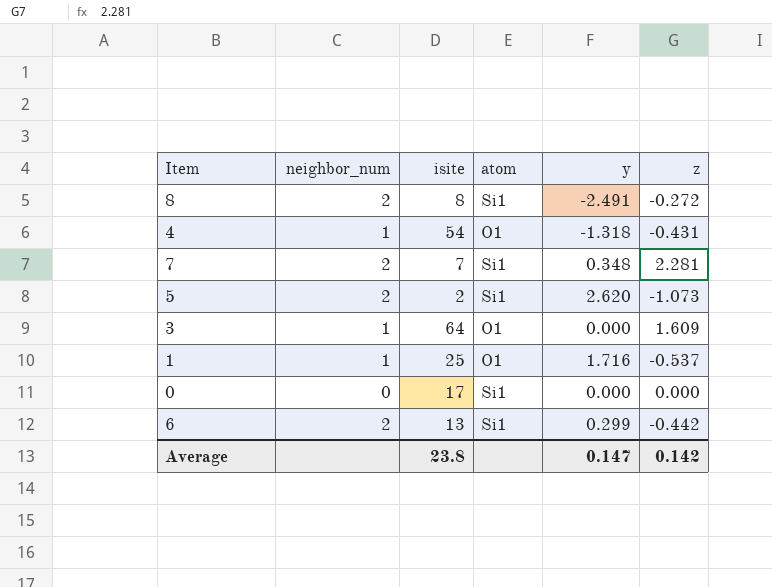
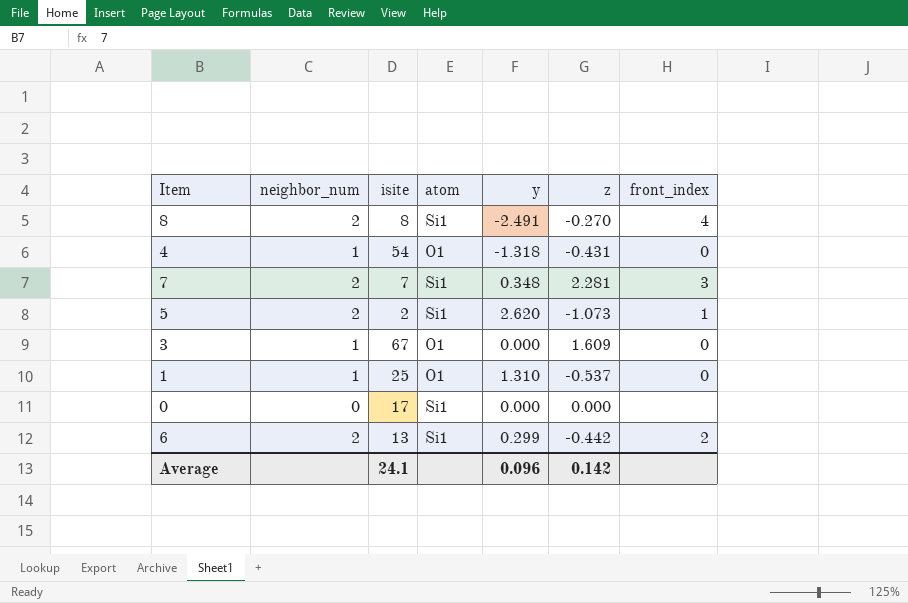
column front_index | position: none -> 7
8 | z: -0.272 -> -0.270
3 | isite: 64 -> 67
1 | y: 1.716 -> 1.310
Average | isite: 23.8 -> 24.1
Average | y: 0.147 -> 0.096

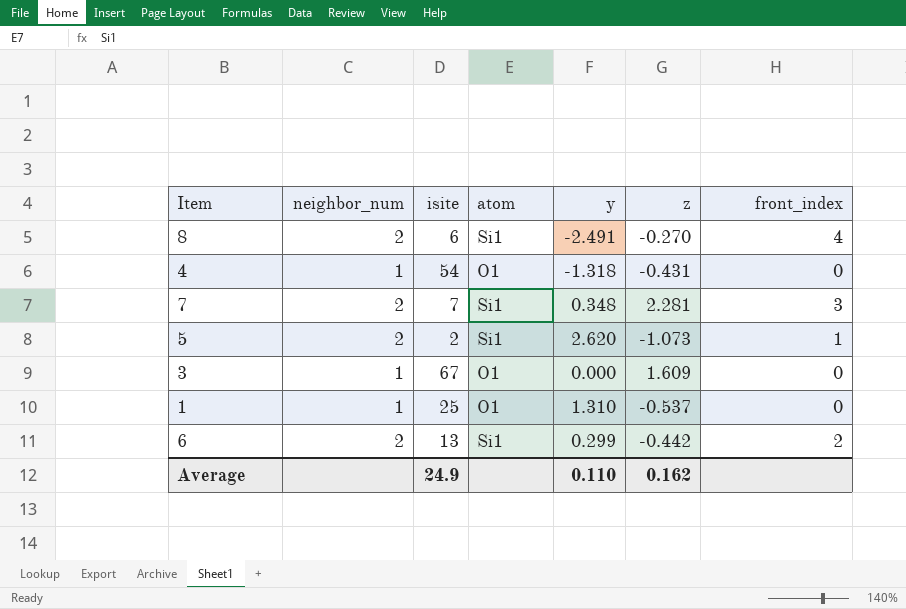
row 0: 0 | 17 | Si1 | 0.000 | 0.000 | none -> none
8 | isite: 8 -> 6
Average | isite: 24.1 -> 24.9
Average | y: 0.096 -> 0.110
Average | z: 0.142 -> 0.162

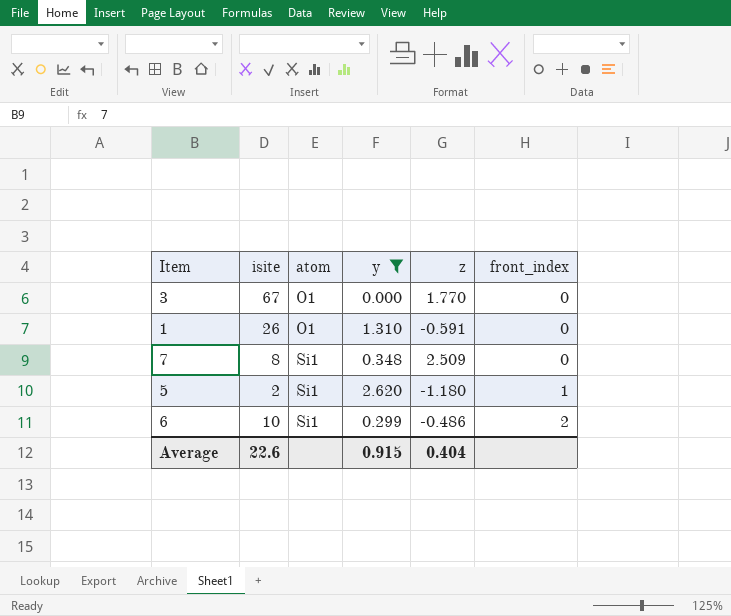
filter: none -> y >= 0.000
row order: none -> atom ascending
column neighbor_num | position: 2 -> none
3 | z: 1.609 -> 1.770
1 | isite: 25 -> 26
1 | z: -0.537 -> -0.591
7 | isite: 7 -> 8
7 | z: 2.281 -> 2.509
7 | front_index: 3 -> 0
5 | z: -1.073 -> -1.180
6 | isite: 13 -> 10
6 | z: -0.442 -> -0.486
Average | isite: 24.9 -> 22.6
Average | y: 0.110 -> 0.915
Average | z: 0.162 -> 0.404

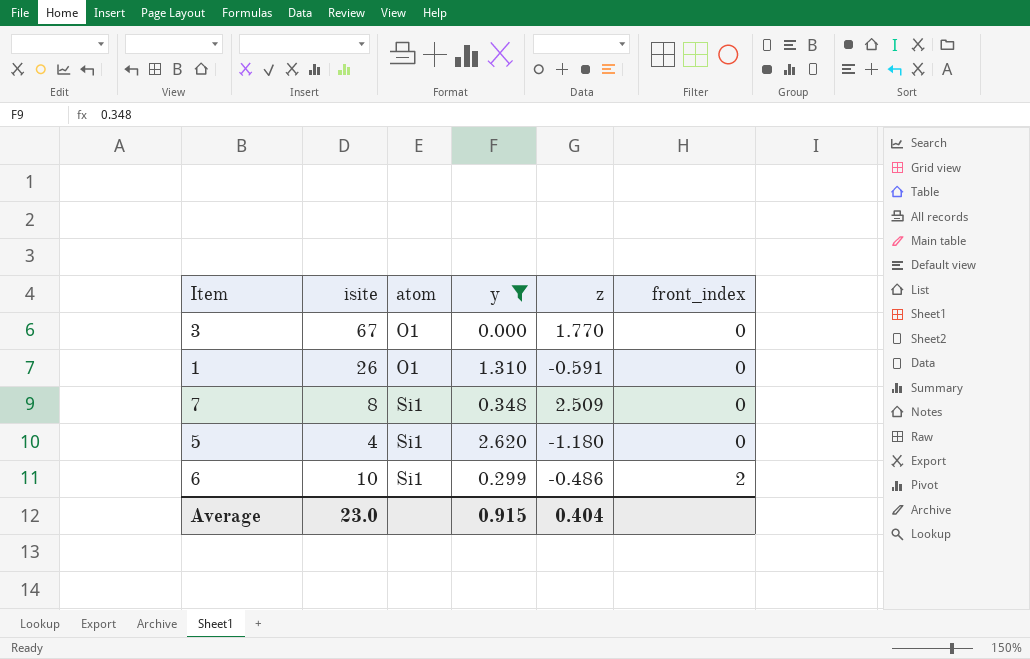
5 | isite: 2 -> 4
5 | front_index: 1 -> 0
Average | isite: 22.6 -> 23.0

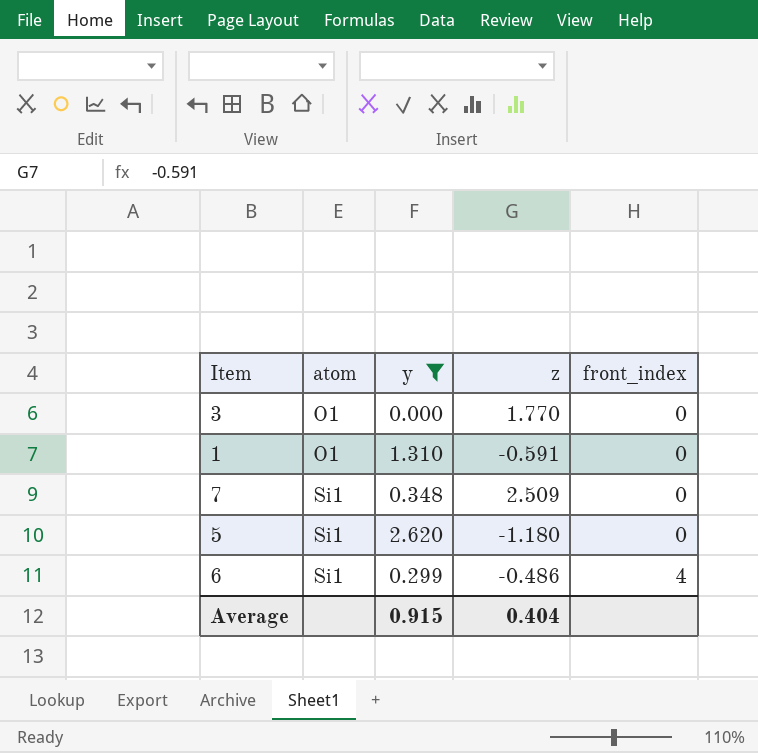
column isite | position: 2 -> none
6 | front_index: 2 -> 4

